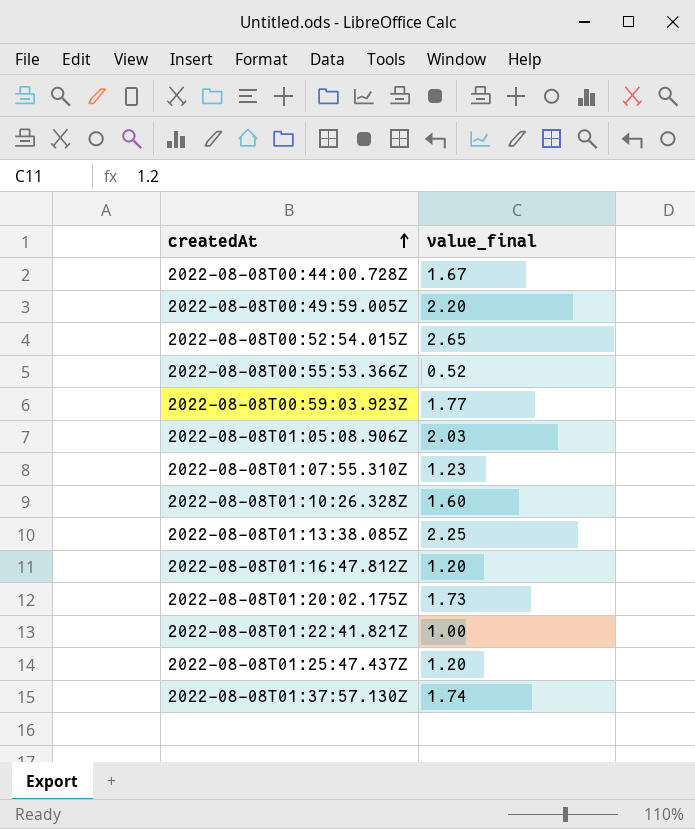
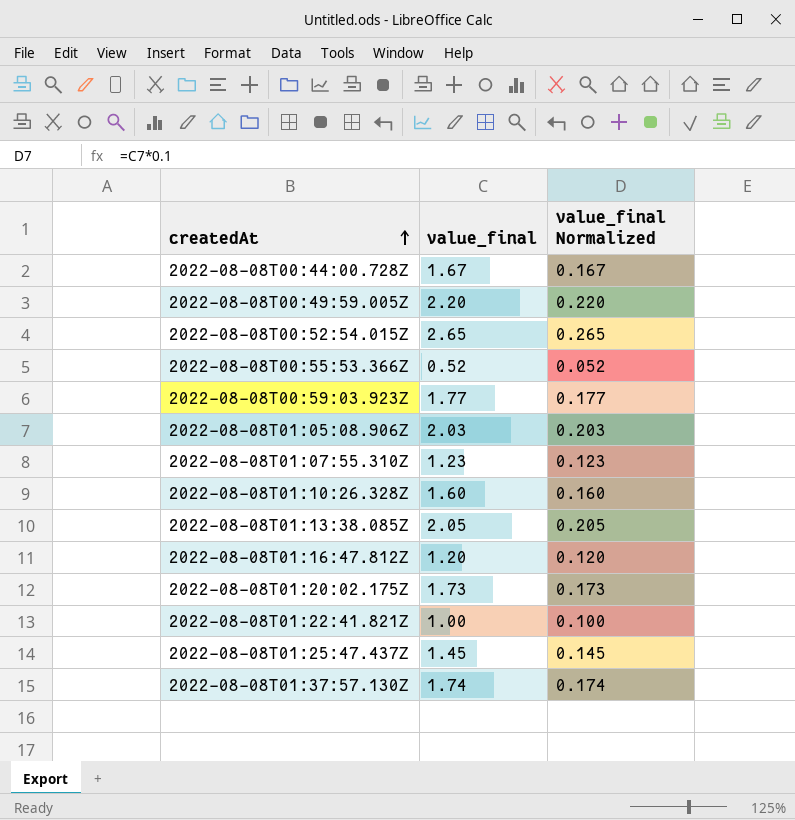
column value_final Normalized | formula: none -> [value_final] * 0.1
2022-08-08T01:13:38.085Z | value_final: 2.25 -> 2.05
2022-08-08T01:25:47.437Z | value_final: 1.20 -> 1.45

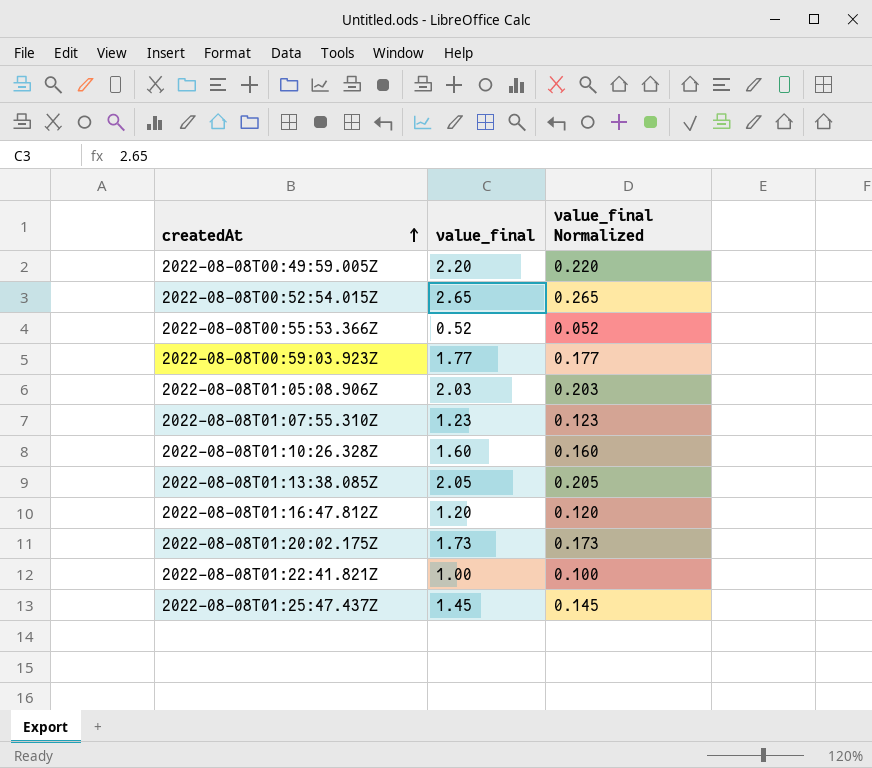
row 2022-08-08T00:44:00.728Z: 1.67 | 0.167 -> none
row 2022-08-08T01:37:57.130Z: 1.74 | 0.174 -> none

